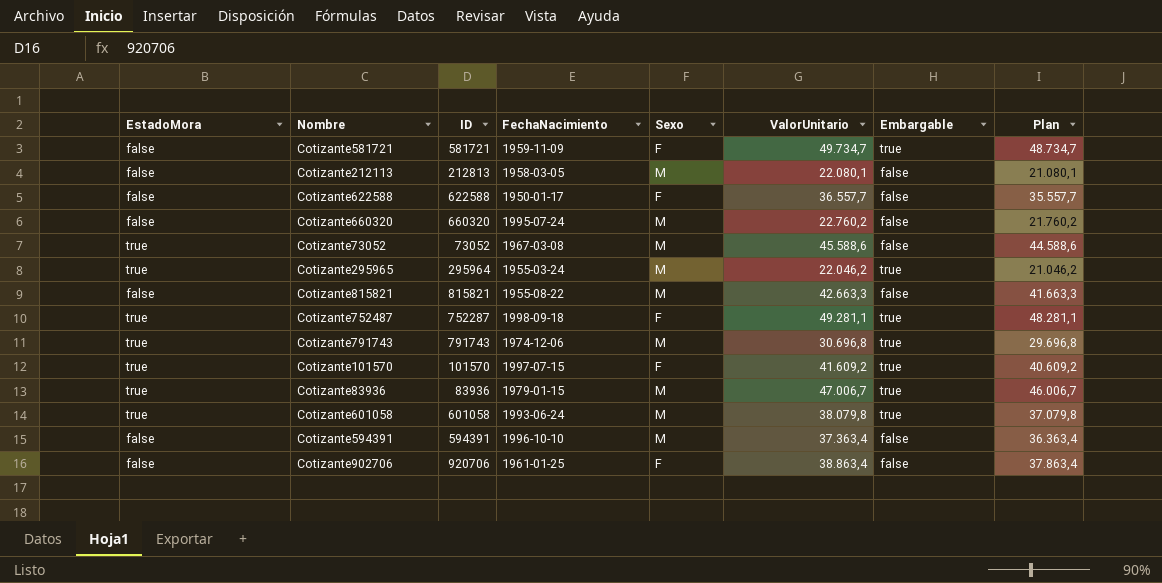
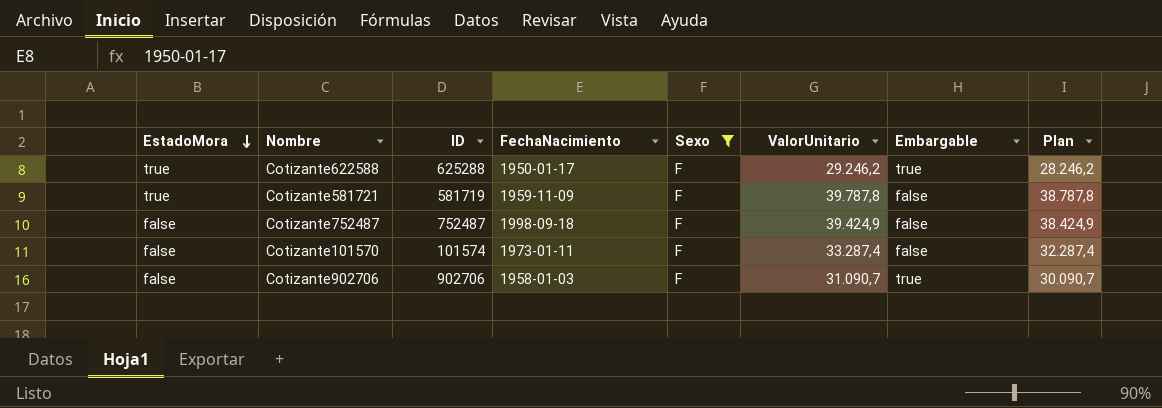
filter: none -> Sexo = F
row order: none -> EstadoMora descending
Cotizante622588 | EstadoMora: false -> true
Cotizante622588 | ID: 622588 -> 625288
Cotizante622588 | ValorUnitario: 36.557,7 -> 29.246,2
Cotizante622588 | Embargable: false -> true
Cotizante622588 | Plan: 35.557,7 -> 28.246,2
Cotizante581721 | EstadoMora: false -> true
Cotizante581721 | ID: 581721 -> 581719
Cotizante581721 | ValorUnitario: 49.734,7 -> 39.787,8
Cotizante581721 | Embargable: true -> false
Cotizante581721 | Plan: 48.734,7 -> 38.787,8
Cotizante752487 | EstadoMora: true -> false
Cotizante752487 | ID: 752287 -> 752487
Cotizante752487 | ValorUnitario: 49.281,1 -> 39.424,9
Cotizante752487 | Embargable: true -> false
Cotizante752487 | Plan: 48.281,1 -> 38.424,9
Cotizante101570 | EstadoMora: true -> false
Cotizante101570 | ID: 101570 -> 101574
Cotizante101570 | FechaNacimiento: 1997-07-15 -> 1973-01-11
Cotizante101570 | ValorUnitario: 41.609,2 -> 33.287,4
Cotizante101570 | Embargable: true -> false
Cotizante101570 | Plan: 40.609,2 -> 32.287,4
Cotizante902706 | ID: 920706 -> 902706
Cotizante902706 | FechaNacimiento: 1961-01-25 -> 1958-01-03
Cotizante902706 | ValorUnitario: 38.863,4 -> 31.090,7
Cotizante902706 | Embargable: false -> true
Cotizante902706 | Plan: 37.863,4 -> 30.090,7

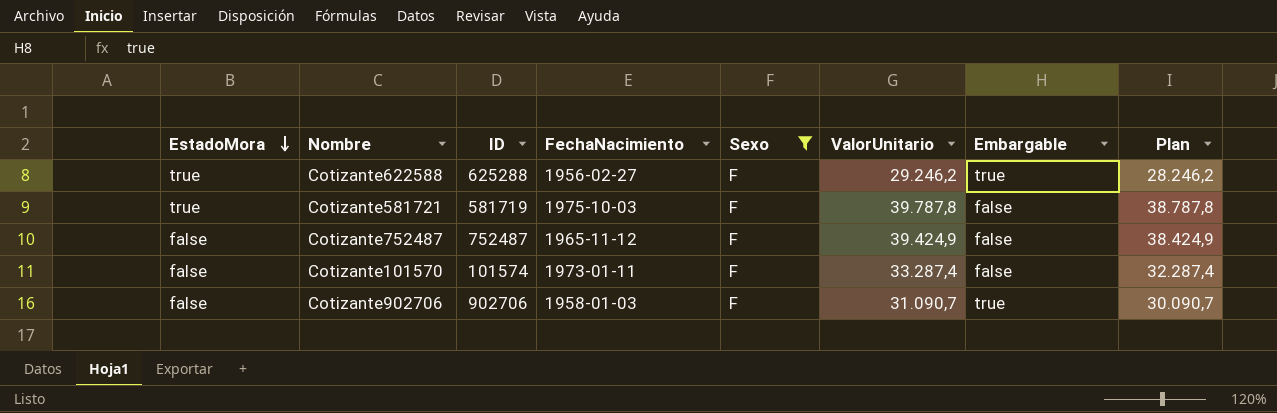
Cotizante622588 | FechaNacimiento: 1950-01-17 -> 1956-02-27
Cotizante581721 | FechaNacimiento: 1959-11-09 -> 1975-10-03
Cotizante752487 | FechaNacimiento: 1998-09-18 -> 1965-11-12

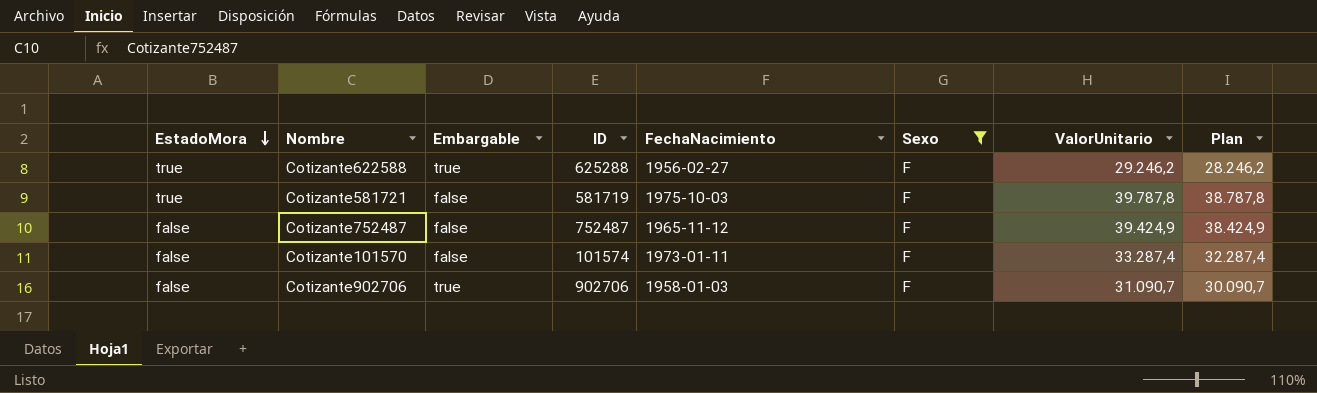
column Embargable | position: 7 -> 3

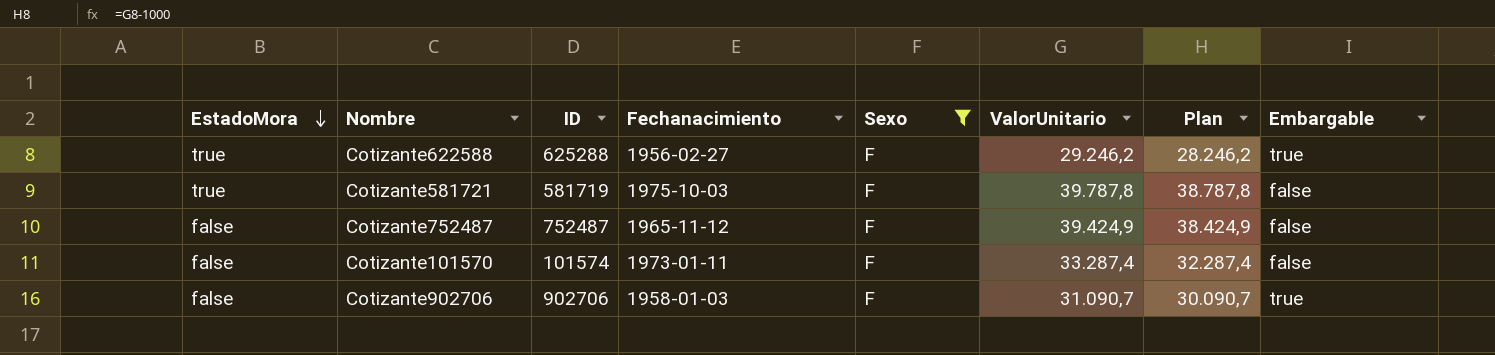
column name: FechaNacimiento -> Fechanacimiento
column Embargable | position: 3 -> 8

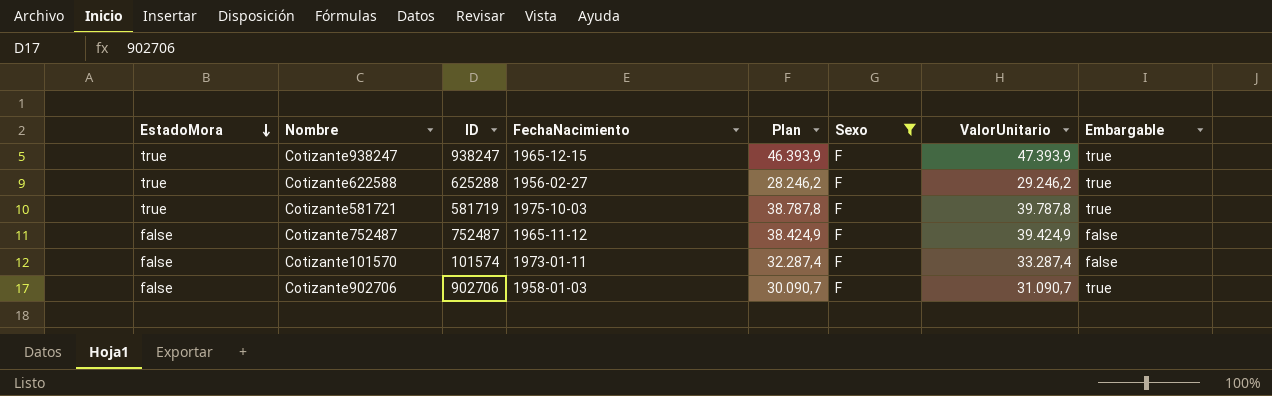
column name: Fechanacimiento -> FechaNacimiento
column Plan | position: 7 -> 5
row Cotizante938247: none -> true | 938247 | 1965-12-15 | 46.393,9 | F | 47.393,9 | true
Cotizante581721 | Embargable: false -> true

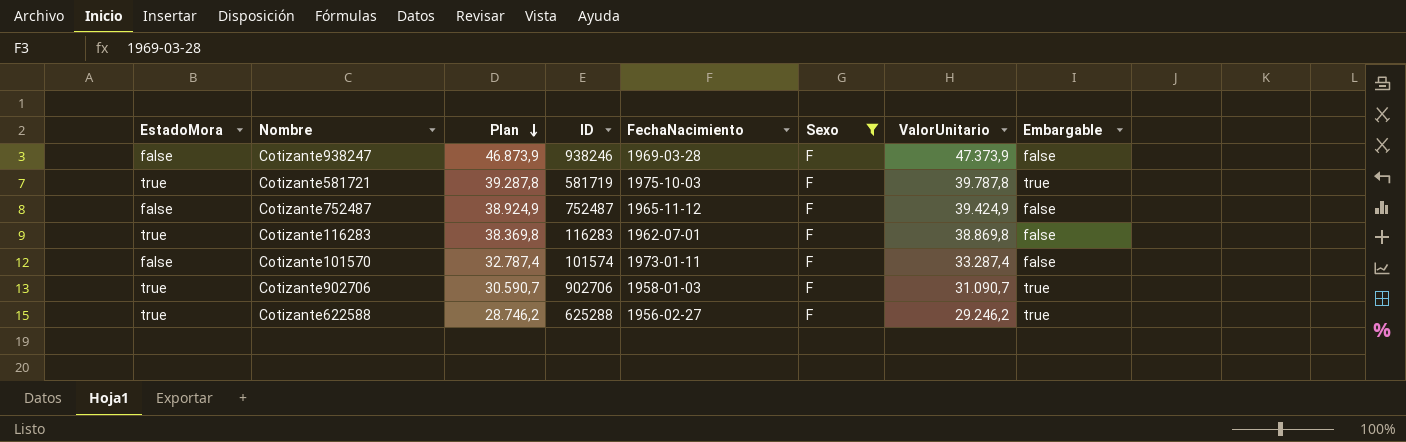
row order: EstadoMora descending -> Plan descending
column Plan | formula: [ValorUnitario] - 1000 -> [ValorUnitario] - 500
column Plan | position: 5 -> 3
Cotizante938247 | EstadoMora: true -> false
Cotizante938247 | ID: 938247 -> 938246
Cotizante938247 | FechaNacimiento: 1965-12-15 -> 1969-03-28
Cotizante938247 | ValorUnitario: 47.393,9 -> 47.373,9
Cotizante938247 | Embargable: true -> false
row Cotizante116283: none -> true | 38.369,8 | 116283 | 1962-07-01 | F | 38.869,8 | false
Cotizante902706 | EstadoMora: false -> true

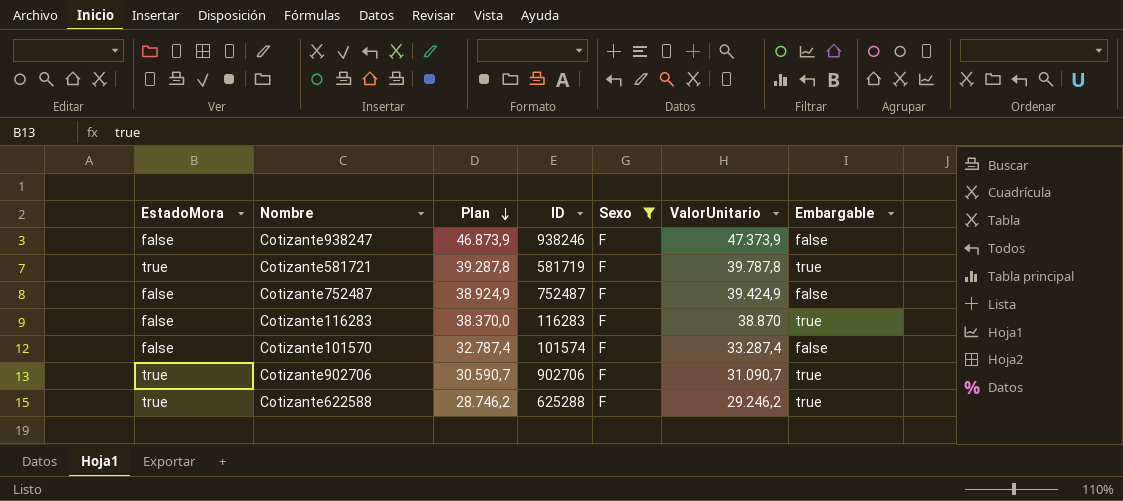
column FechaNacimiento | position: 5 -> none
Cotizante116283 | EstadoMora: true -> false
Cotizante116283 | Plan: 38.369,8 -> 38.370,0
Cotizante116283 | ValorUnitario: 38.869,8 -> 38.870
Cotizante116283 | Embargable: false -> true

